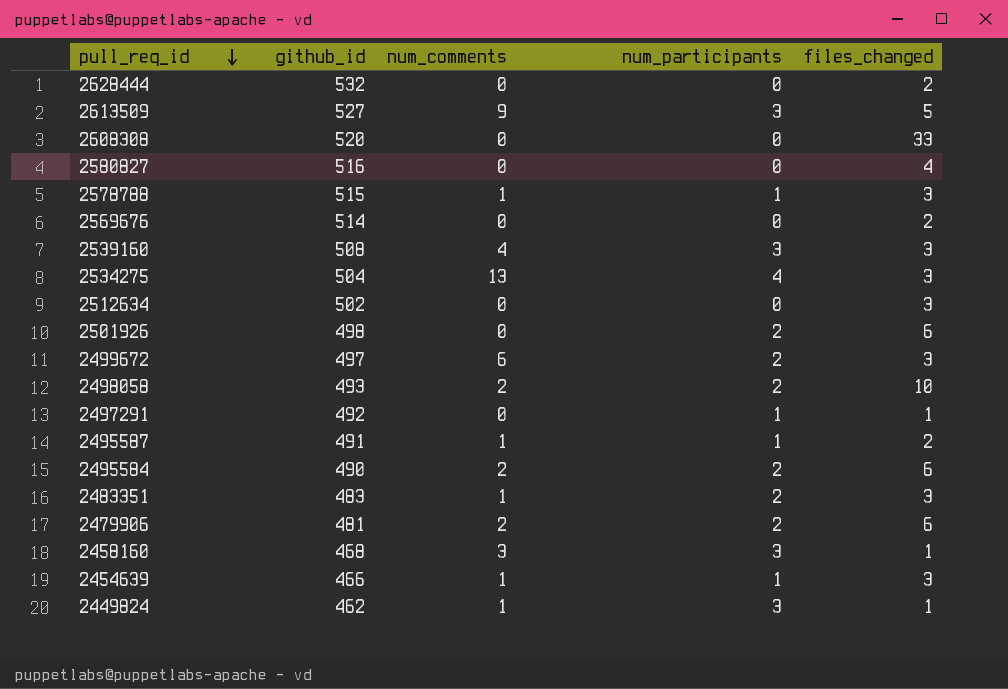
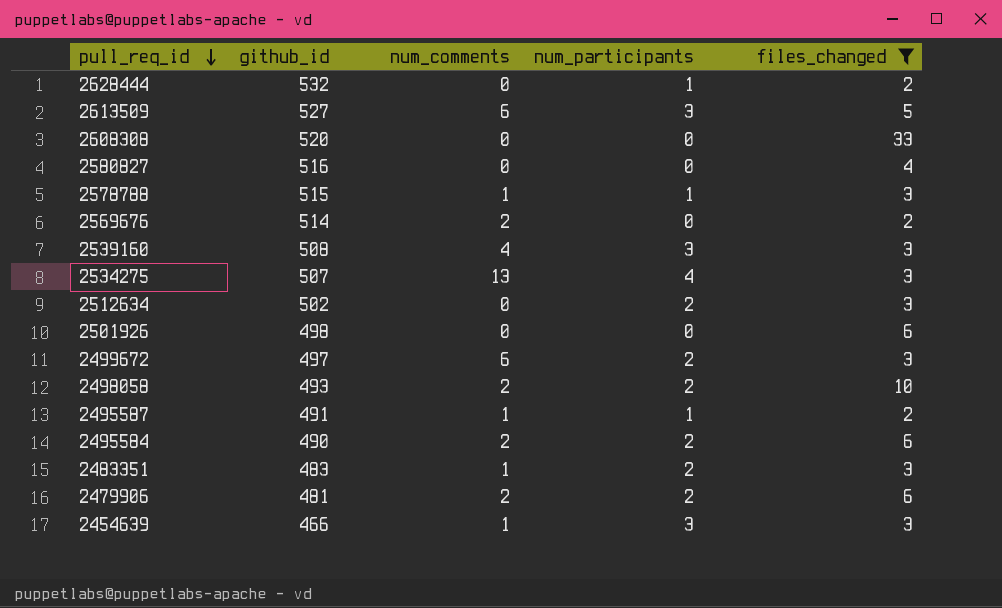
filter: none -> files_changed != 1
2628444 | num_participants: 0 -> 1
2613509 | num_comments: 9 -> 6
2569676 | num_comments: 0 -> 2
2534275 | github_id: 504 -> 507
2512634 | num_participants: 0 -> 2
2501926 | num_participants: 2 -> 0
2454639 | num_participants: 1 -> 3

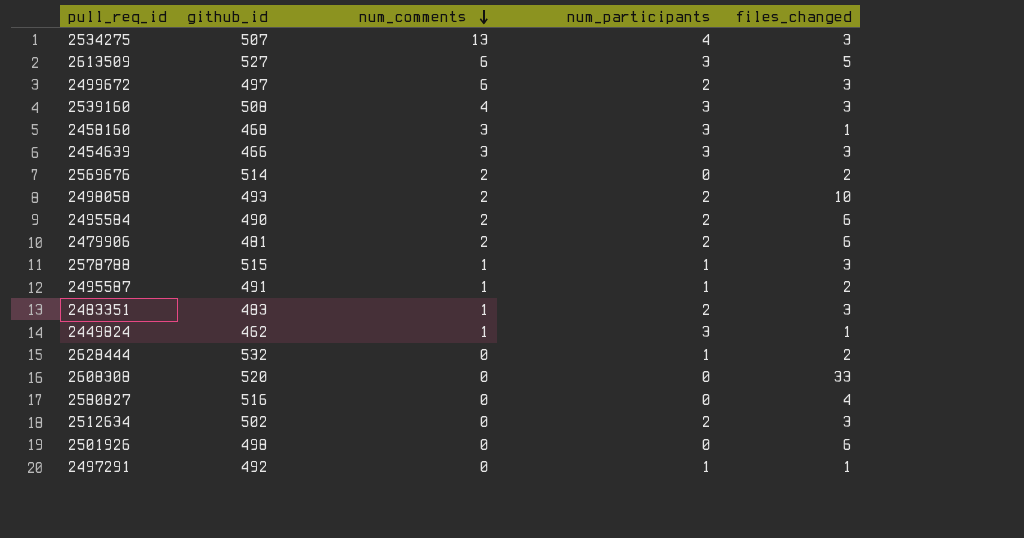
filter: files_changed != 1 -> none
row order: pull_req_id descending -> num_comments descending
2454639 | num_comments: 1 -> 3

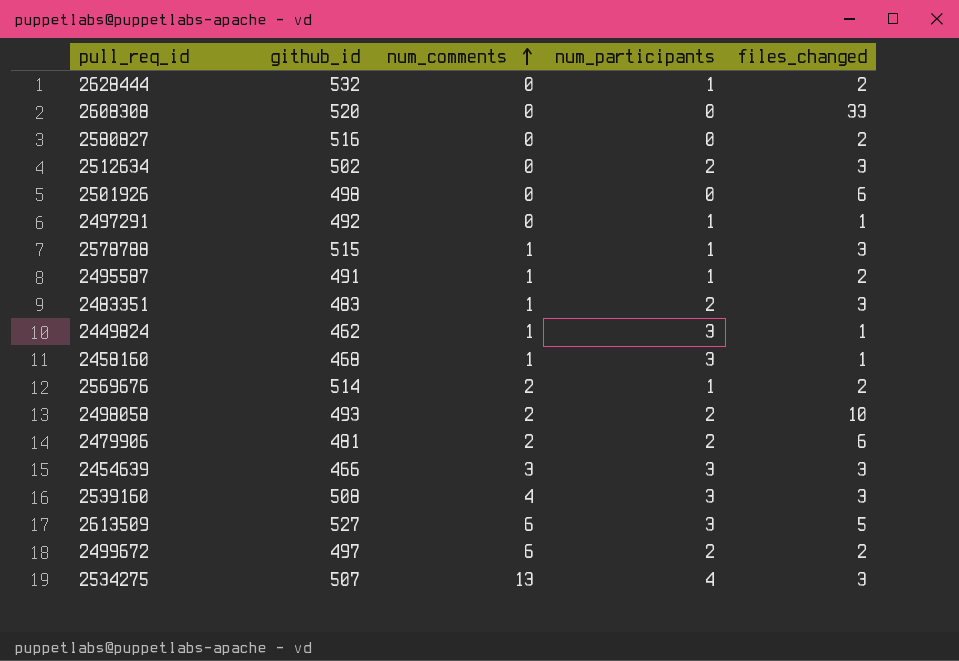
row order: num_comments descending -> num_comments ascending
row 2495584: 490 | 2 | 2 | 6 -> none
2580827 | files_changed: 4 -> 2
2458160 | num_comments: 3 -> 1
2569676 | num_participants: 0 -> 1
2499672 | files_changed: 3 -> 2

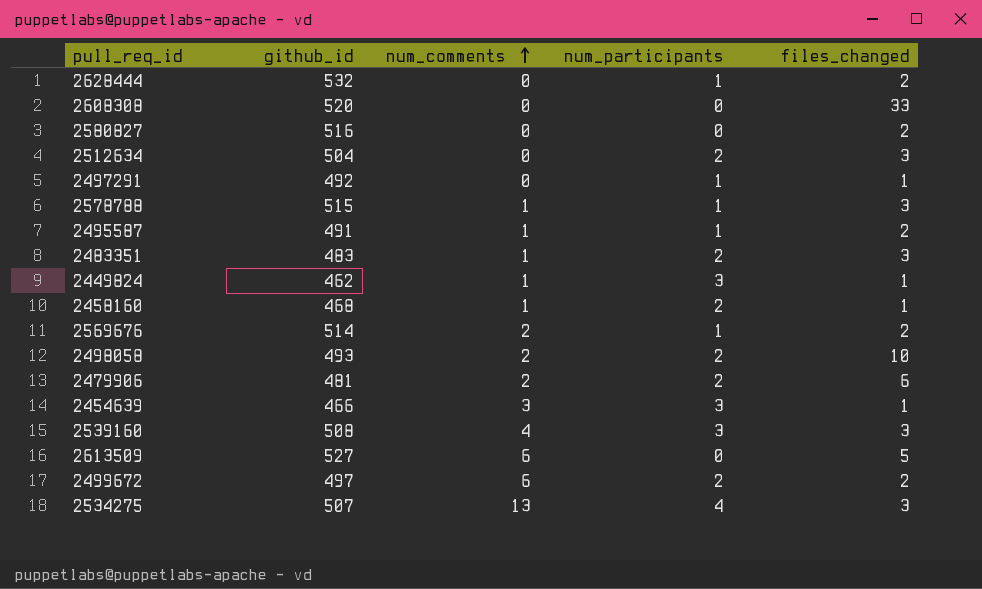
row 2501926: 498 | 0 | 0 | 6 -> none
2512634 | github_id: 502 -> 504
2458160 | num_participants: 3 -> 2
2454639 | files_changed: 3 -> 1
2613509 | num_participants: 3 -> 0

